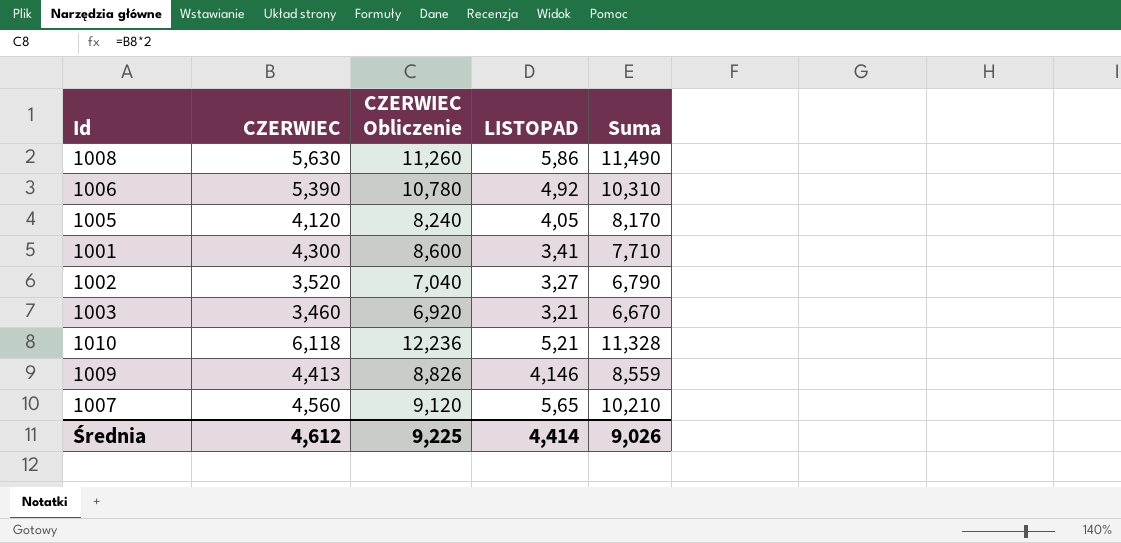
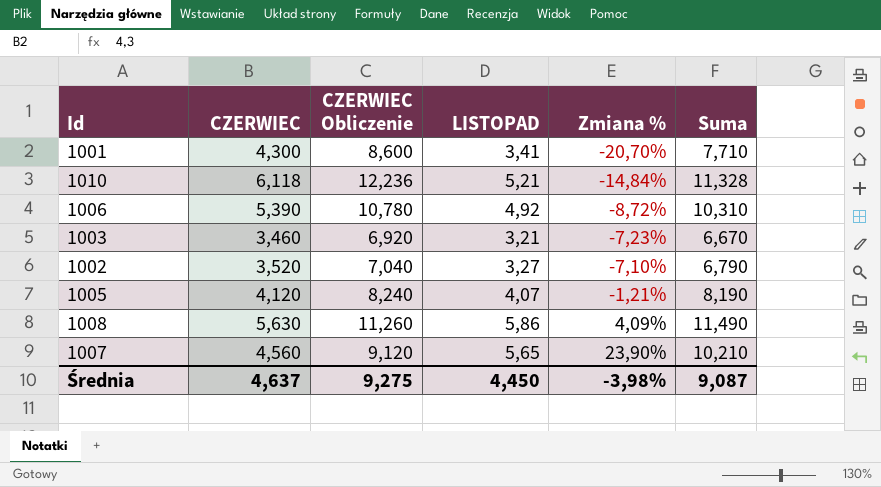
row order: none -> Zmiana % ascending
column Zmiana % | formula: none -> ([LISTOPAD] - [CZERWIEC]) / [CZERWIEC]
row 1009: 4,413 | 8,826 | 4,146 | 8,559 -> none
1005 | LISTOPAD: 4,05 -> 4,07
1005 | Suma: 8,170 -> 8,190
Średnia | CZERWIEC: 4,612 -> 4,637
Średnia | CZERWIEC Obliczenie: 9,225 -> 9,275
Średnia | LISTOPAD: 4,414 -> 4,450
Średnia | Suma: 9,026 -> 9,087

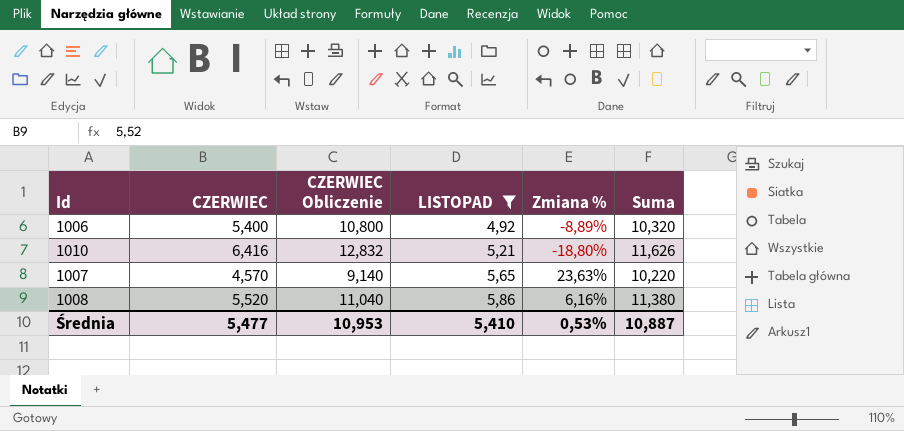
filter: none -> LISTOPAD >= 4,92
row order: Zmiana % ascending -> LISTOPAD ascending
1006 | CZERWIEC: 5,390 -> 5,400
1006 | CZERWIEC Obliczenie: 10,780 -> 10,800
1006 | Zmiana %: -8,72% -> -8,89%
1006 | Suma: 10,310 -> 10,320
1010 | CZERWIEC: 6,118 -> 6,416
1010 | CZERWIEC Obliczenie: 12,236 -> 12,832
1010 | Zmiana %: -14,84% -> -18,80%
1010 | Suma: 11,328 -> 11,626
1007 | CZERWIEC: 4,560 -> 4,570
1007 | CZERWIEC Obliczenie: 9,120 -> 9,140
1007 | Zmiana %: 23,90% -> 23,63%
1007 | Suma: 10,210 -> 10,220
1008 | CZERWIEC: 5,630 -> 5,520
1008 | CZERWIEC Obliczenie: 11,260 -> 11,040
1008 | Zmiana %: 4,09% -> 6,16%
1008 | Suma: 11,490 -> 11,380
Średnia | CZERWIEC: 4,637 -> 5,477
Średnia | CZERWIEC Obliczenie: 9,275 -> 10,953
Średnia | LISTOPAD: 4,450 -> 5,410
Średnia | Zmiana %: -3,98% -> 0,53%
Średnia | Suma: 9,087 -> 10,887

